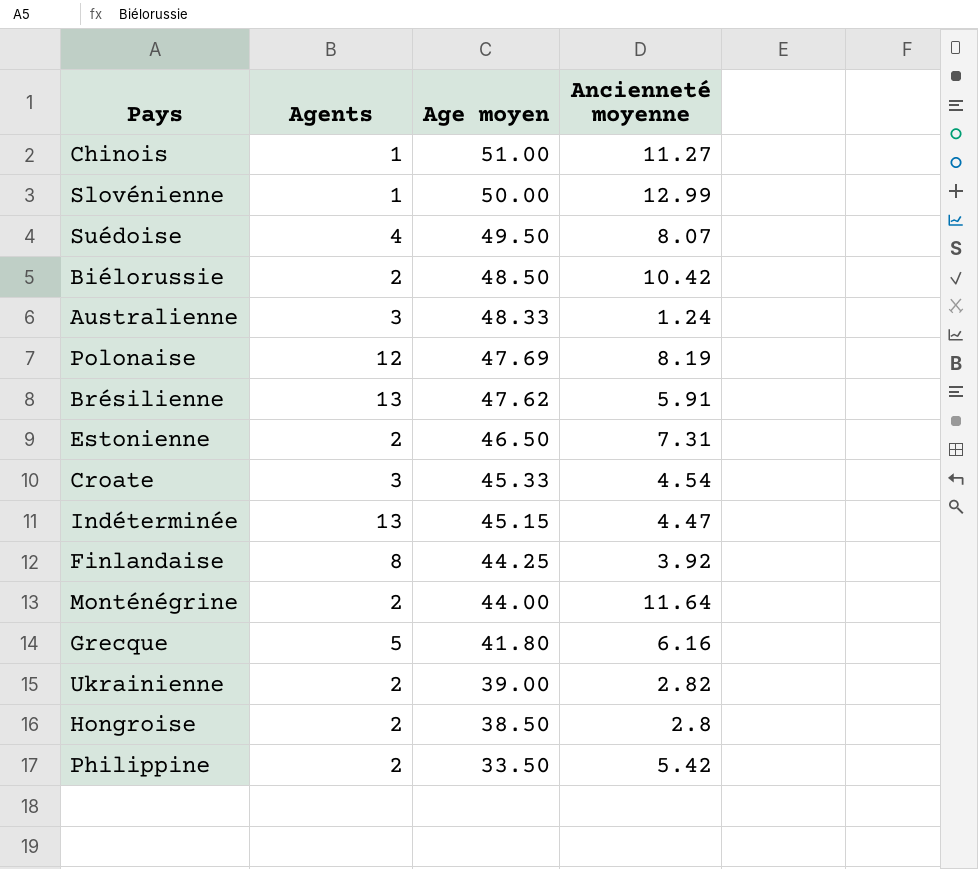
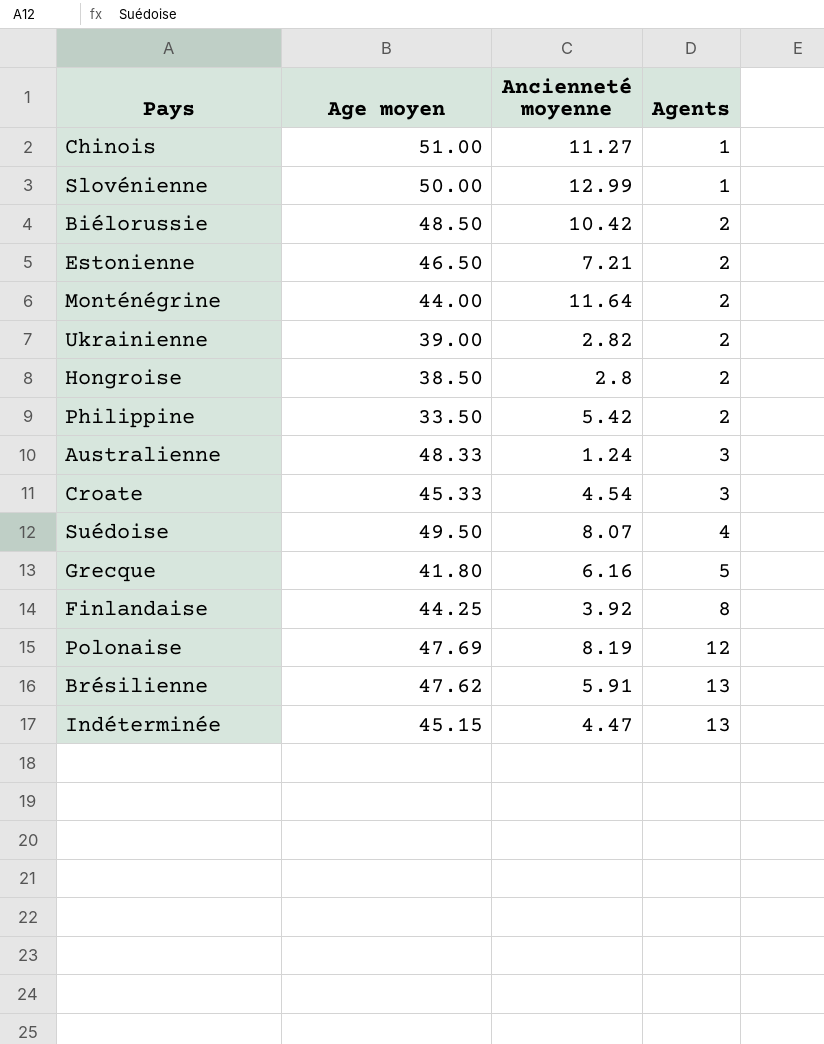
row order: Age moyen descending -> Agents ascending
column Agents | position: 2 -> 4
Estonienne | Ancienneté moyenne: 7.31 -> 7.21

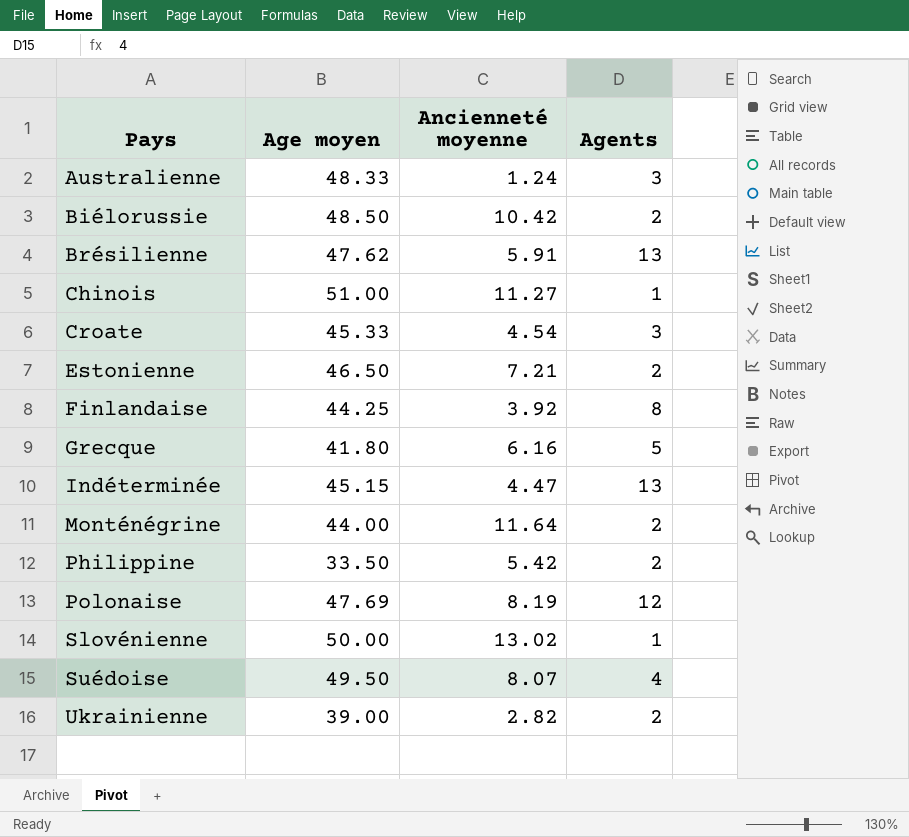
row order: Agents ascending -> Pays ascending
row Hongroise: 38.50 | 2.8 | 2 -> none
Slovénienne | Ancienneté moyenne: 12.99 -> 13.02

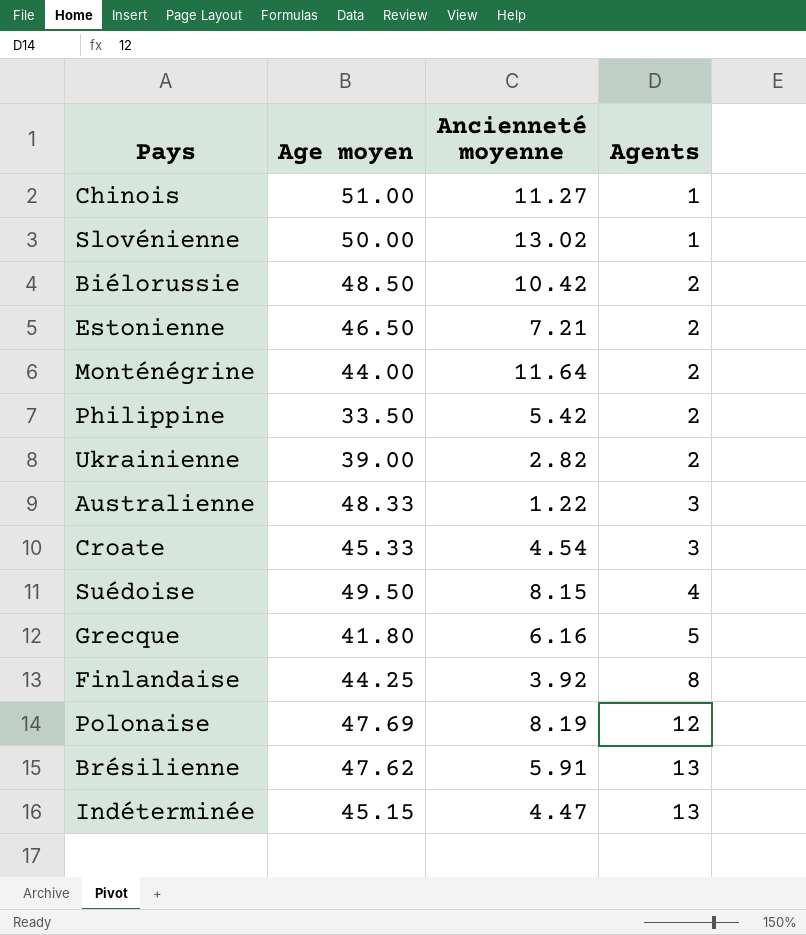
row order: Pays ascending -> Agents ascending
Australienne | Ancienneté moyenne: 1.24 -> 1.22
Suédoise | Ancienneté moyenne: 8.07 -> 8.15

